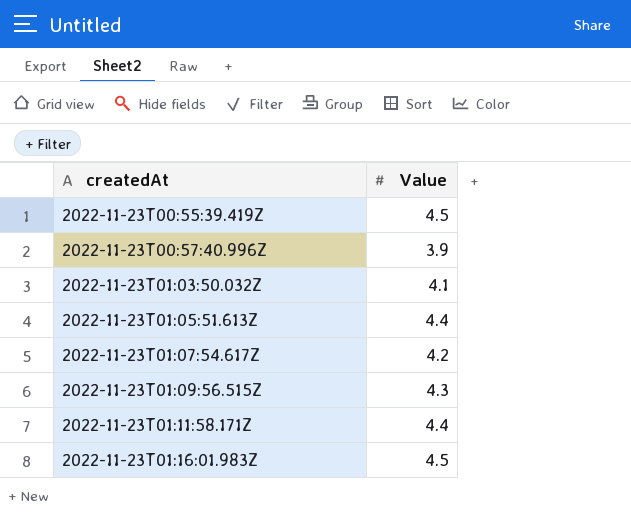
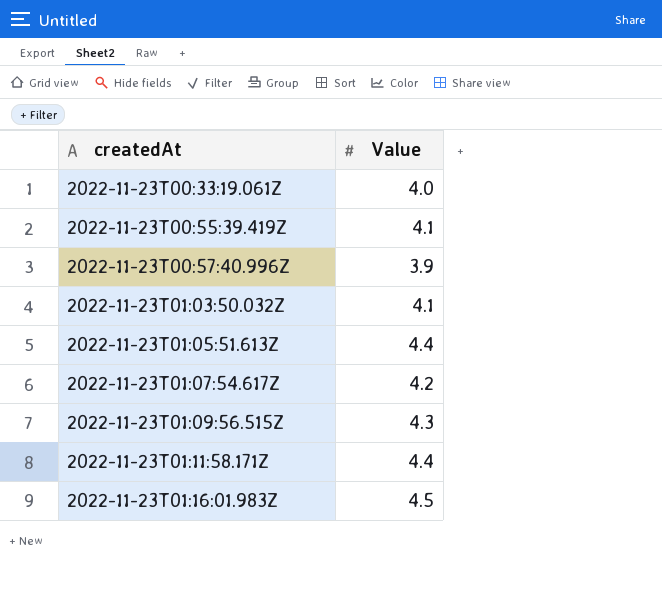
row 2022-11-23T00:33:19.061Z: none -> 4.0
2022-11-23T00:55:39.419Z | Value: 4.5 -> 4.1

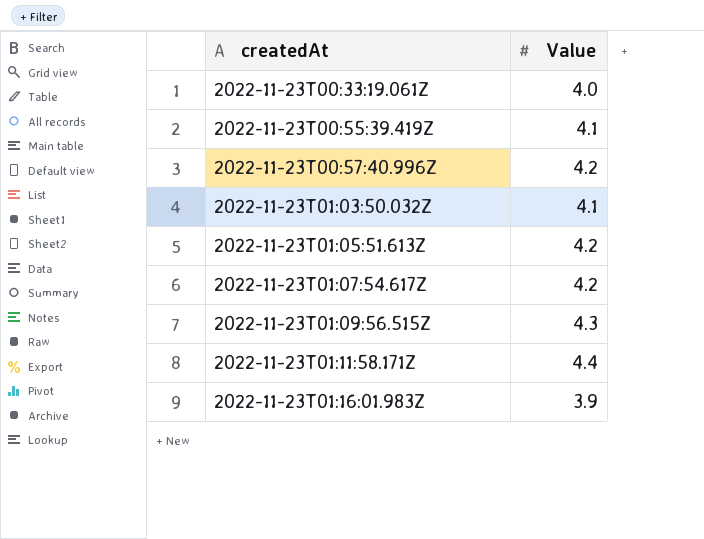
2022-11-23T00:57:40.996Z | Value: 3.9 -> 4.2
2022-11-23T01:05:51.613Z | Value: 4.4 -> 4.2
2022-11-23T01:16:01.983Z | Value: 4.5 -> 3.9

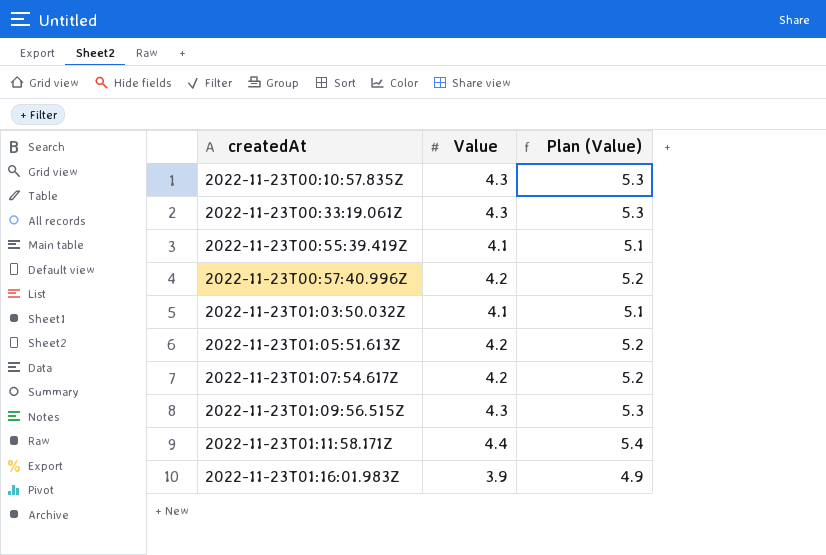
column Plan (Value) | formula: none -> [Value] + 1
row 2022-11-23T00:10:57.835Z: none -> 4.3 | 5.3
2022-11-23T00:33:19.061Z | Value: 4.0 -> 4.3

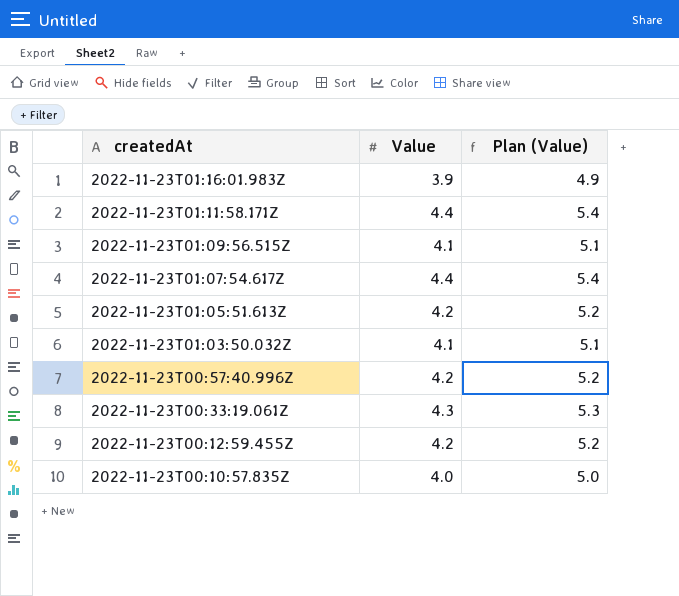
row order: createdAt ascending -> createdAt descending
row 2022-11-23T00:55:39.419Z: 4.1 | 5.1 -> none
2022-11-23T01:09:56.515Z | Value: 4.3 -> 4.1
2022-11-23T01:09:56.515Z | Plan (Value): 5.3 -> 5.1
2022-11-23T01:07:54.617Z | Value: 4.2 -> 4.4
2022-11-23T01:07:54.617Z | Plan (Value): 5.2 -> 5.4
row 2022-11-23T00:12:59.455Z: none -> 4.2 | 5.2
2022-11-23T00:10:57.835Z | Value: 4.3 -> 4.0
2022-11-23T00:10:57.835Z | Plan (Value): 5.3 -> 5.0

